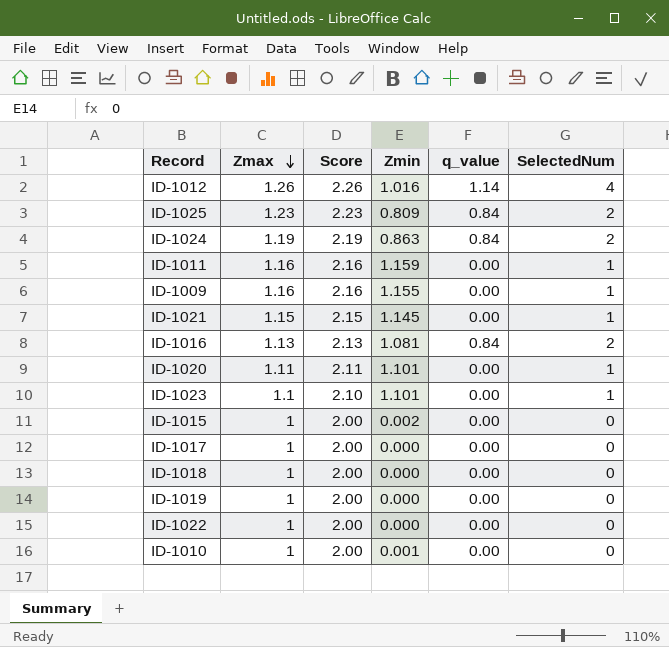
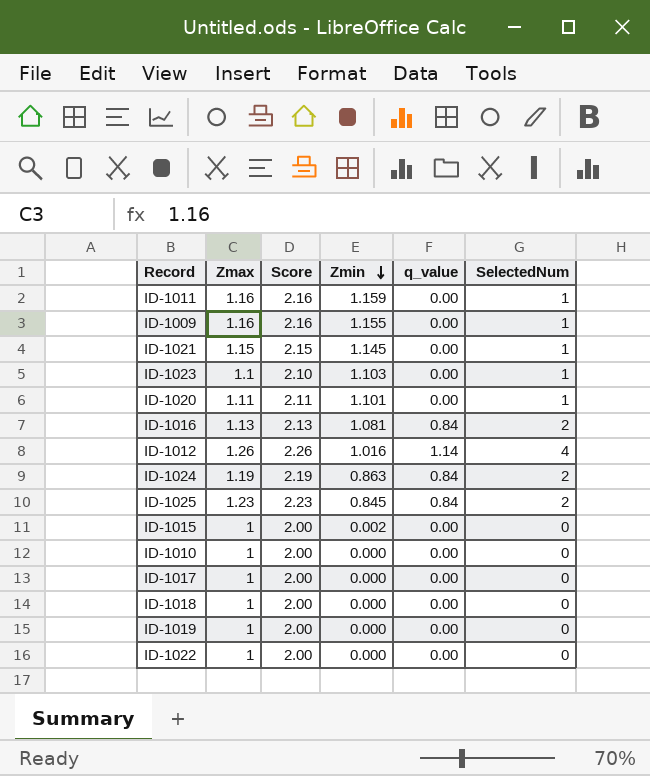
row order: Zmax descending -> Zmin descending
ID-1023 | Zmin: 1.101 -> 1.103
ID-1025 | Zmin: 0.809 -> 0.845
ID-1010 | Zmin: 0.001 -> 0.000

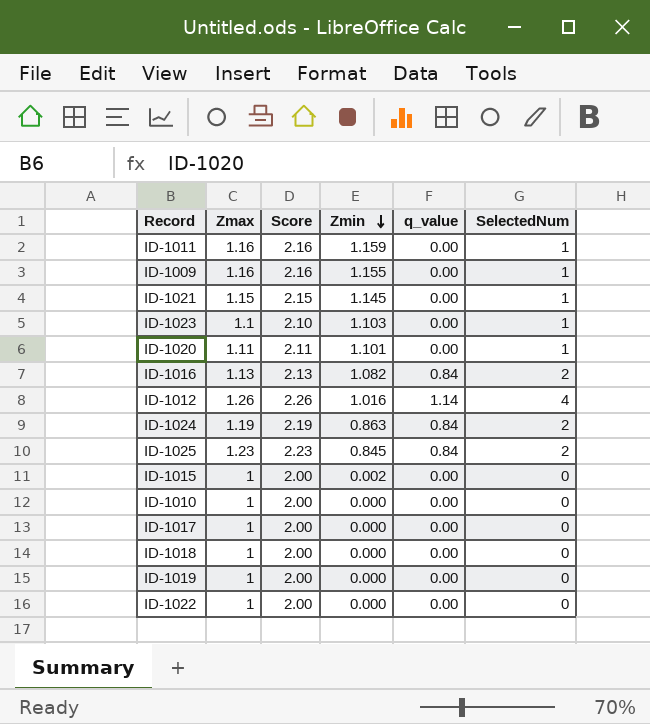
ID-1016 | Zmin: 1.081 -> 1.082

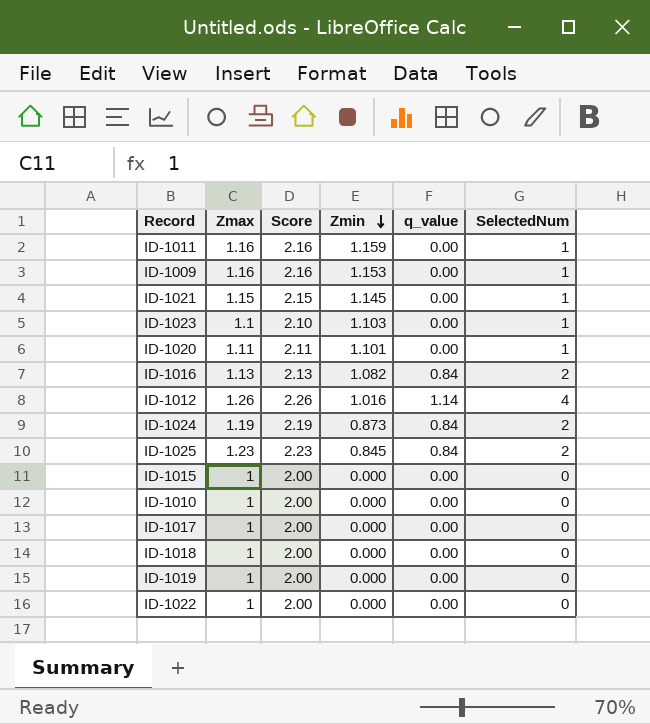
ID-1009 | Zmin: 1.155 -> 1.153
ID-1024 | Zmin: 0.863 -> 0.873
ID-1015 | Zmin: 0.002 -> 0.000

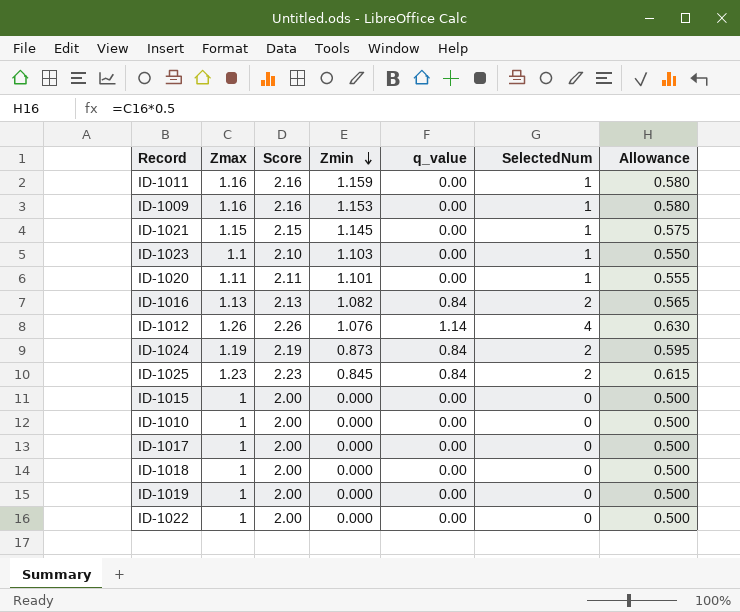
column Allowance | formula: none -> [Zmax] * 0.5
ID-1012 | Zmin: 1.016 -> 1.076

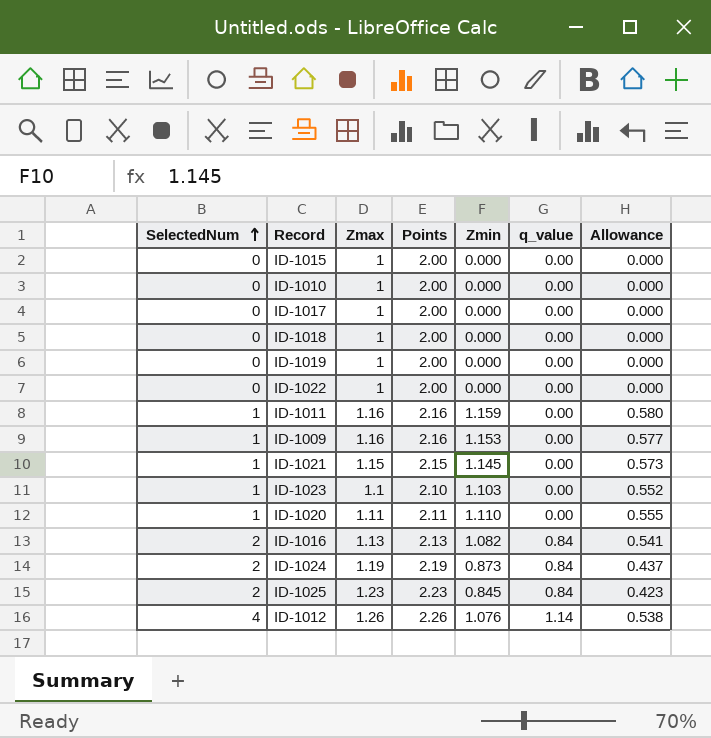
row order: Zmin descending -> SelectedNum ascending
column SelectedNum | position: 6 -> 1
column name: Score -> Points
column Allowance | formula: [Zmax] * 0.5 -> [Zmin] * 0.5
ID-1020 | Zmin: 1.101 -> 1.110

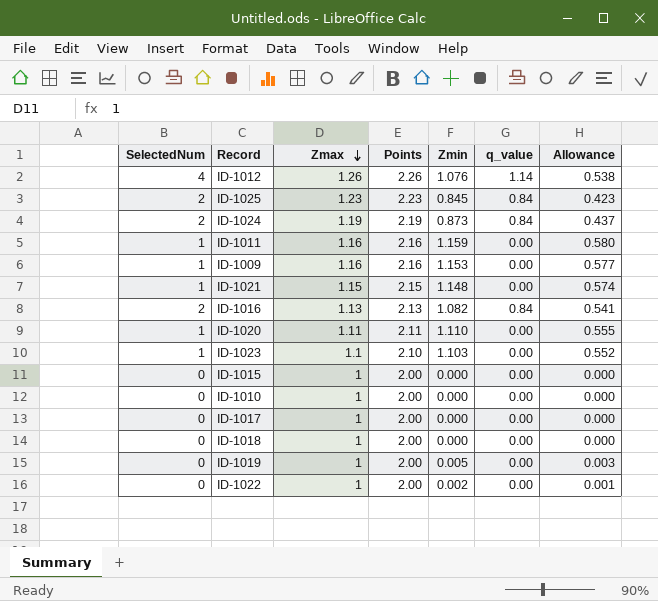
row order: SelectedNum ascending -> Zmax descending
ID-1021 | Zmin: 1.145 -> 1.148
ID-1021 | Allowance: 0.573 -> 0.574
ID-1019 | Zmin: 0.000 -> 0.005
ID-1019 | Allowance: 0.000 -> 0.003
ID-1022 | Zmin: 0.000 -> 0.002
ID-1022 | Allowance: 0.000 -> 0.001

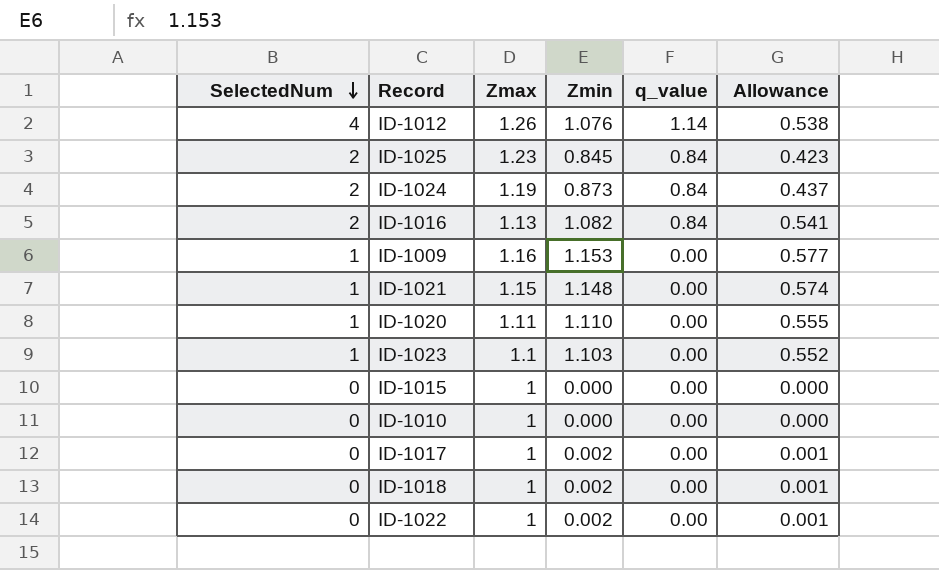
row order: Zmax descending -> SelectedNum descending
column Points | formula: [Zmax] + 1 -> none
row ID-1011: 1 | 1.16 | 2.16 | 1.159 | 0.00 | 0.580 -> none
row ID-1019: 0 | 1 | 2.00 | 0.005 | 0.00 | 0.003 -> none
ID-1017 | Zmin: 0.000 -> 0.002
ID-1017 | Allowance: 0.000 -> 0.001
ID-1018 | Zmin: 0.000 -> 0.002
ID-1018 | Allowance: 0.000 -> 0.001

